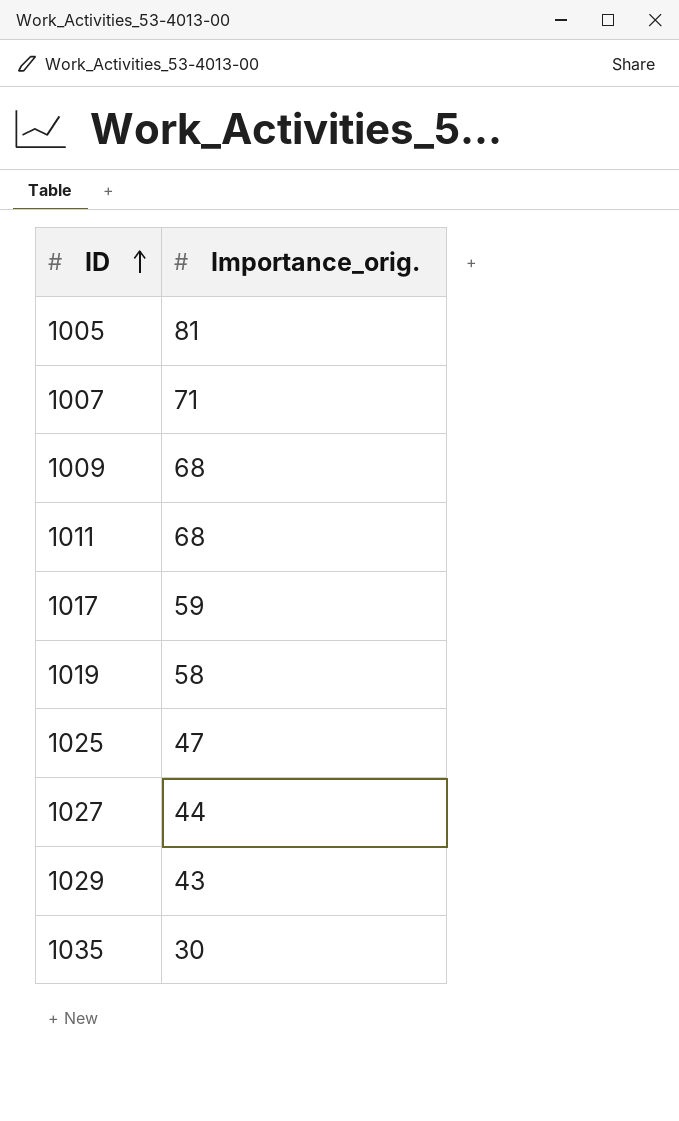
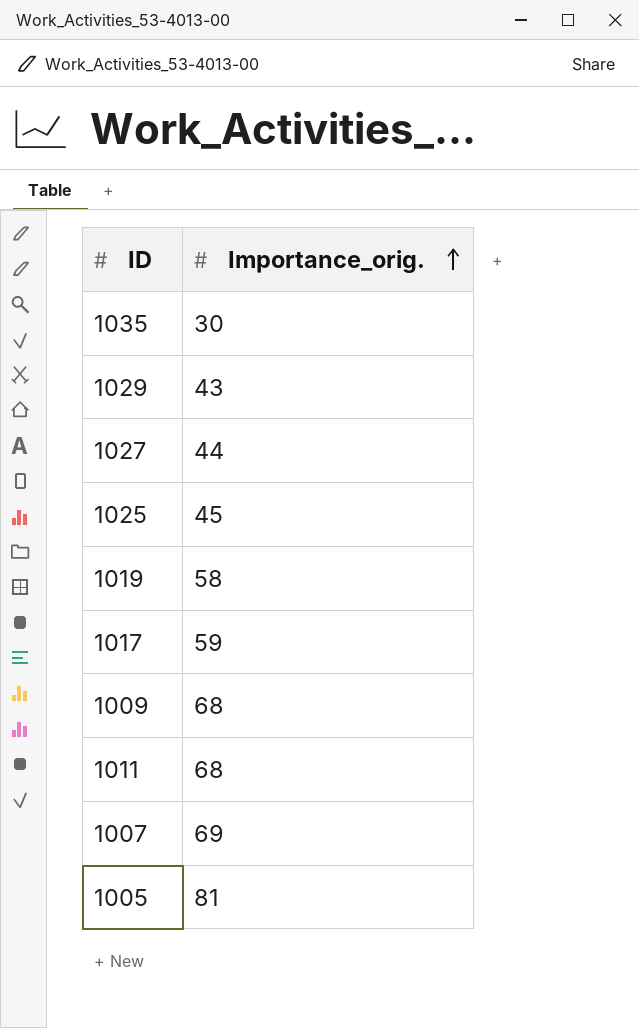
row order: ID ascending -> Importance_orig. ascending
1025 | Importance_orig.: 47 -> 45
1007 | Importance_orig.: 71 -> 69

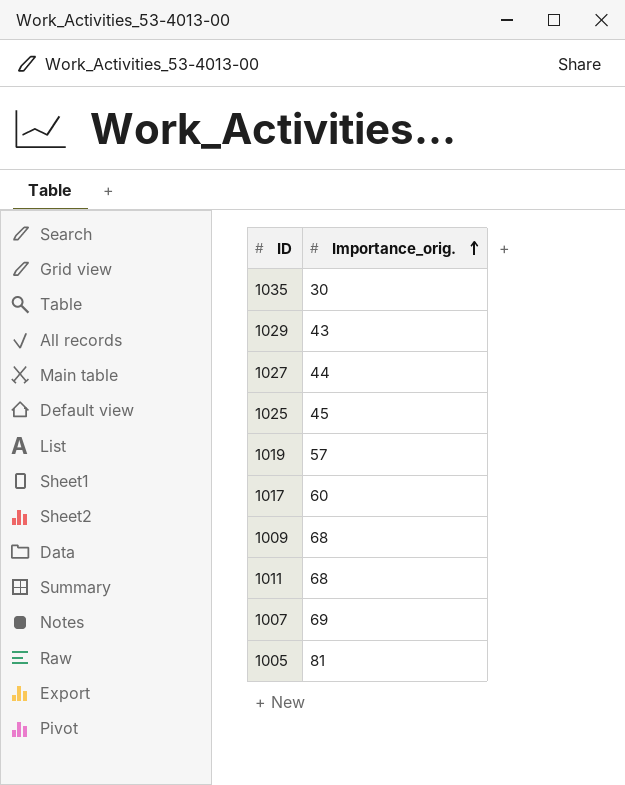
1019 | Importance_orig.: 58 -> 57
1017 | Importance_orig.: 59 -> 60

